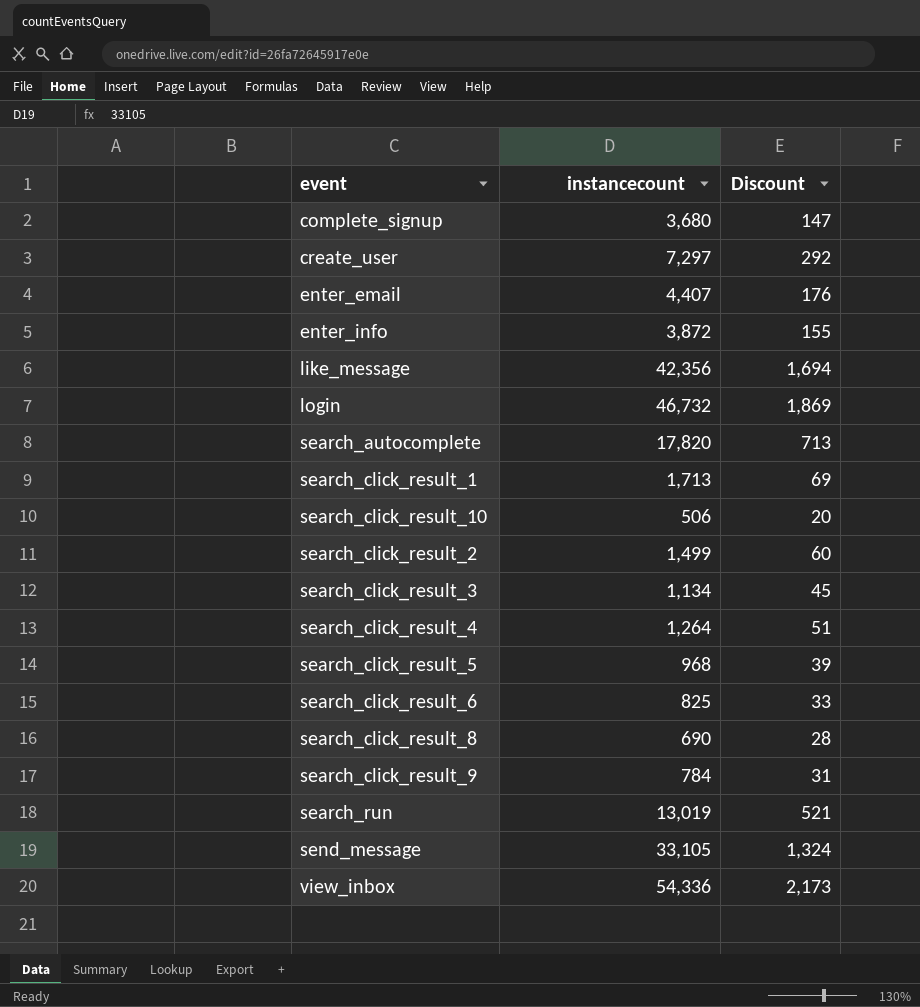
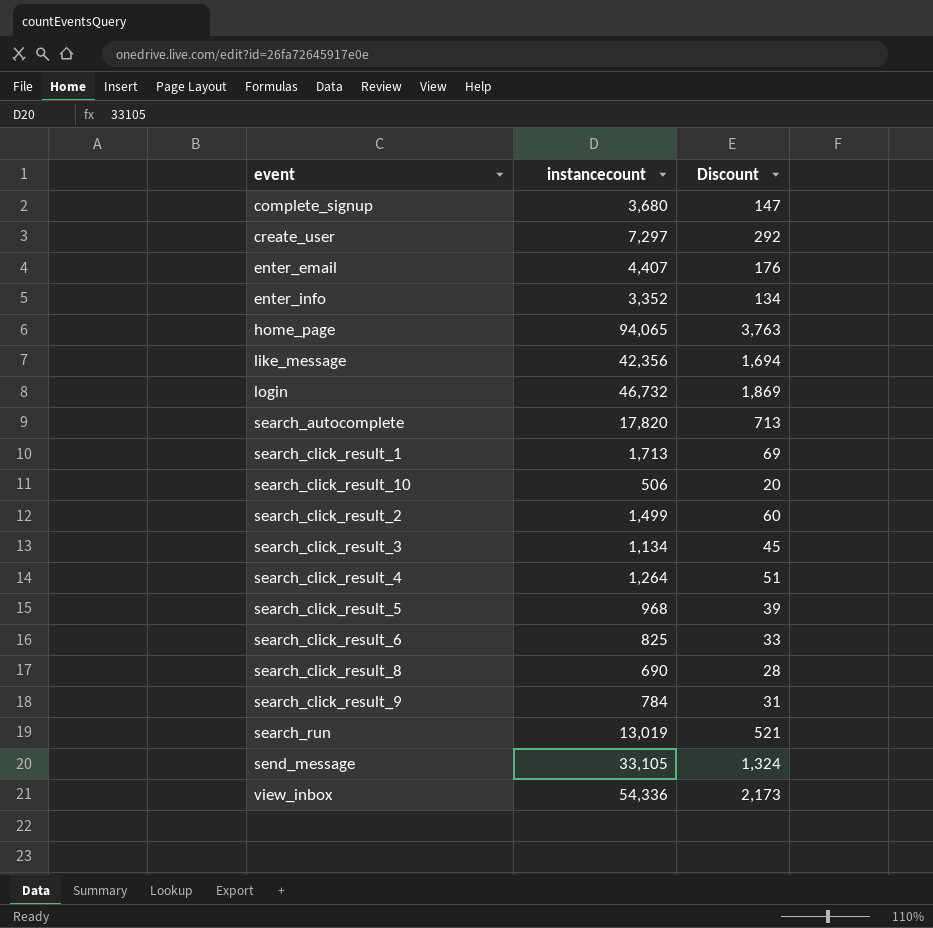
enter_info | instancecount: 3,872 -> 3,352
enter_info | Discount: 155 -> 134
row home_page: none -> 94,065 | 3,763

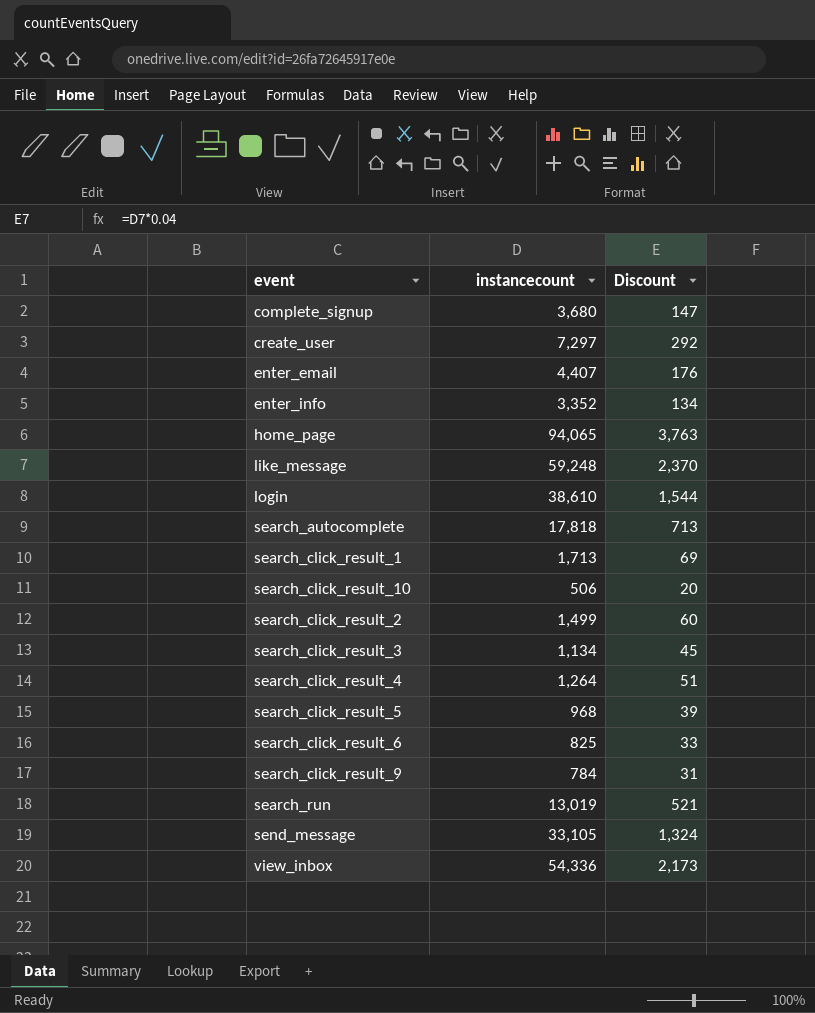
row search_click_result_8: 690 | 28 -> none
like_message | instancecount: 42,356 -> 59,248
like_message | Discount: 1,694 -> 2,370
login | instancecount: 46,732 -> 38,610
login | Discount: 1,869 -> 1,544
search_autocomplete | instancecount: 17,820 -> 17,818

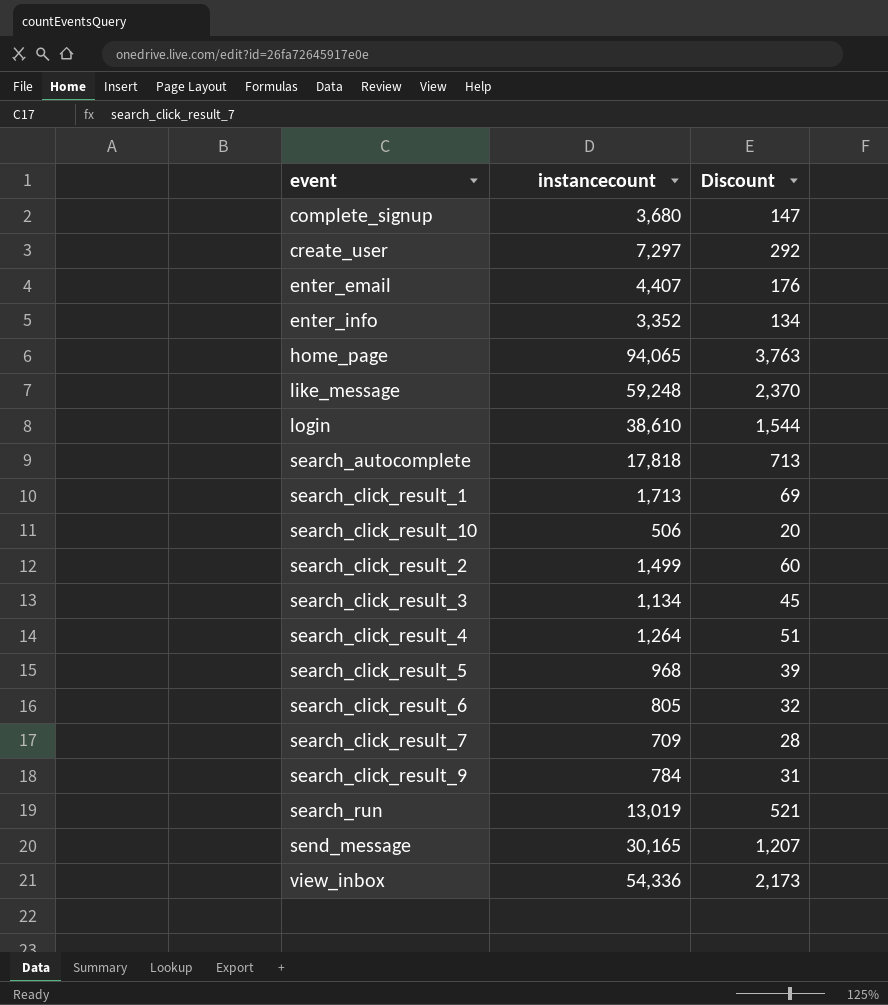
search_click_result_6 | instancecount: 825 -> 805
search_click_result_6 | Discount: 33 -> 32
row search_click_result_7: none -> 709 | 28
send_message | instancecount: 33,105 -> 30,165
send_message | Discount: 1,324 -> 1,207

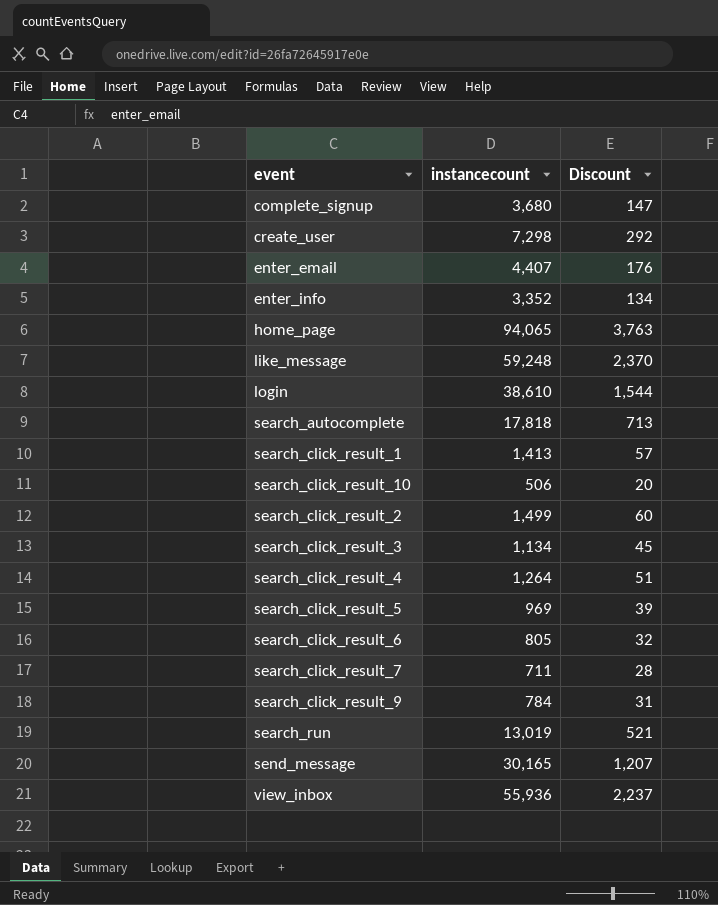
create_user | instancecount: 7,297 -> 7,298
search_click_result_1 | instancecount: 1,713 -> 1,413
search_click_result_1 | Discount: 69 -> 57
search_click_result_5 | instancecount: 968 -> 969
search_click_result_7 | instancecount: 709 -> 711
view_inbox | instancecount: 54,336 -> 55,936
view_inbox | Discount: 2,173 -> 2,237

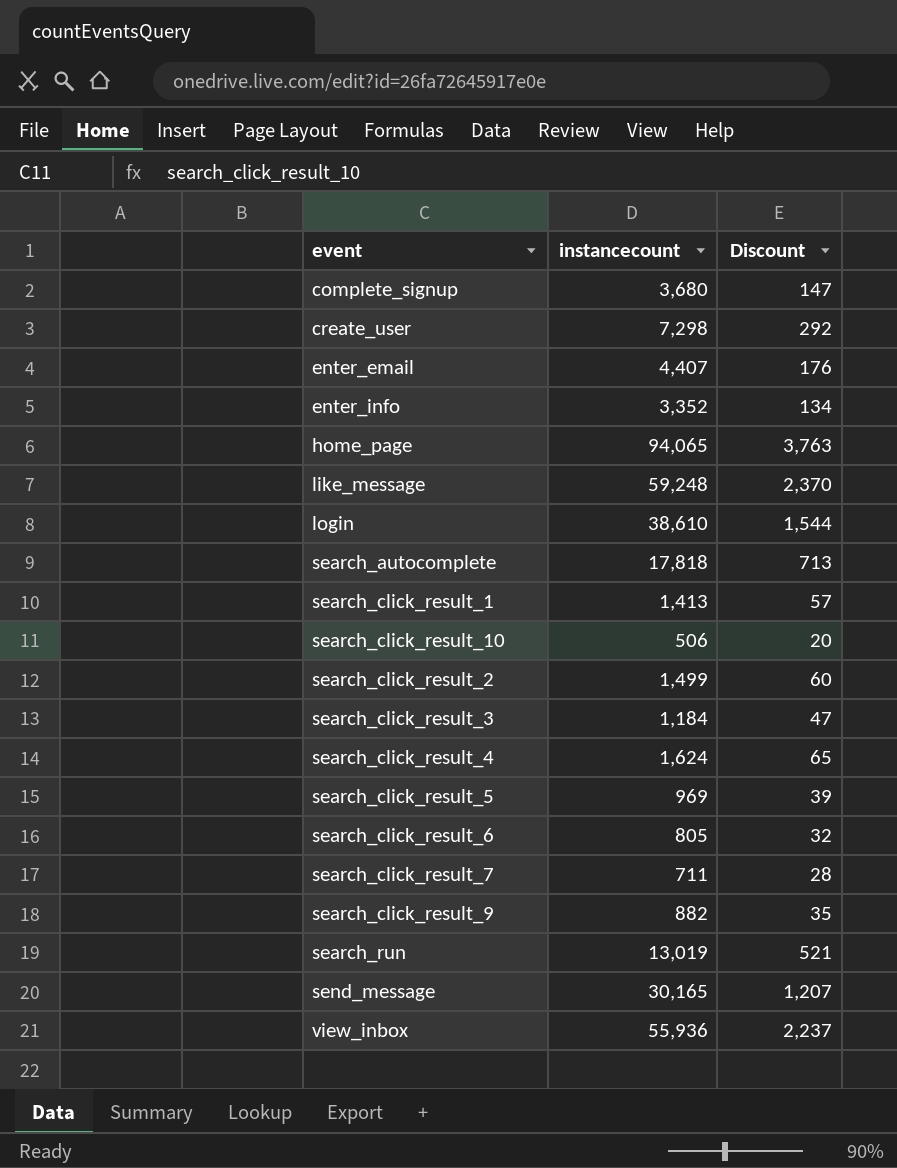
search_click_result_3 | instancecount: 1,134 -> 1,184
search_click_result_3 | Discount: 45 -> 47
search_click_result_4 | instancecount: 1,264 -> 1,624
search_click_result_4 | Discount: 51 -> 65
search_click_result_9 | instancecount: 784 -> 882
search_click_result_9 | Discount: 31 -> 35

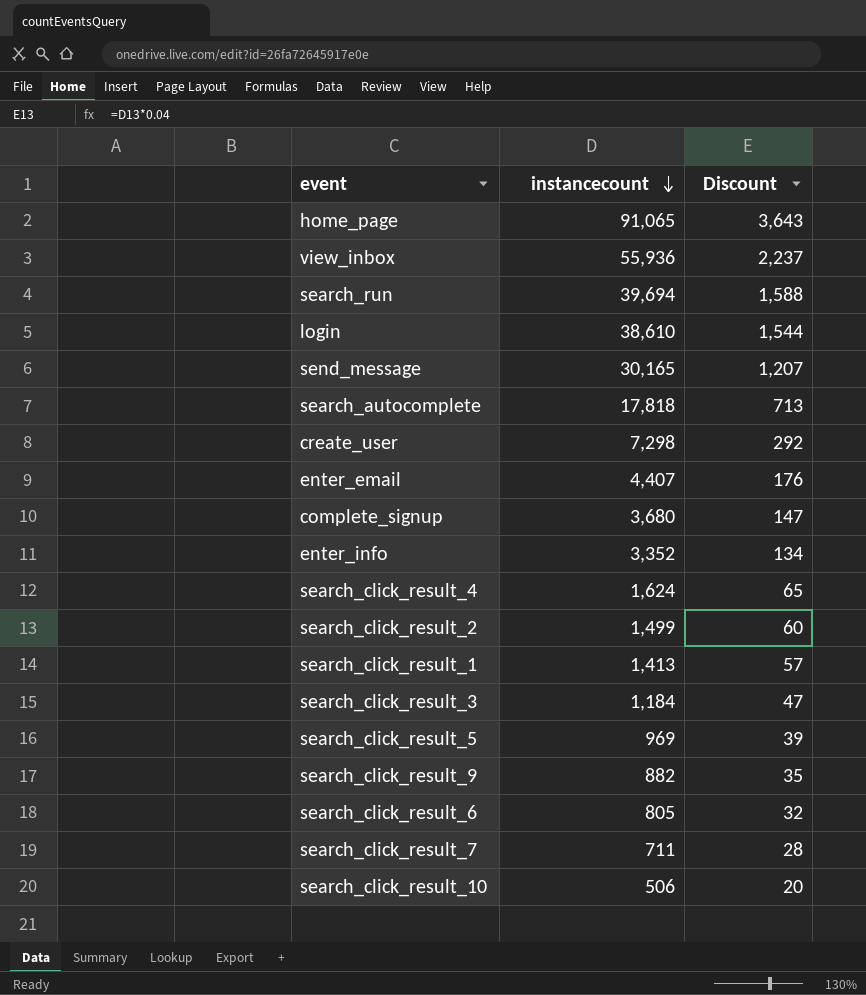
row order: none -> instancecount descending
row like_message: 59,248 | 2,370 -> none
home_page | instancecount: 94,065 -> 91,065
home_page | Discount: 3,763 -> 3,643
search_run | instancecount: 13,019 -> 39,694
search_run | Discount: 521 -> 1,588

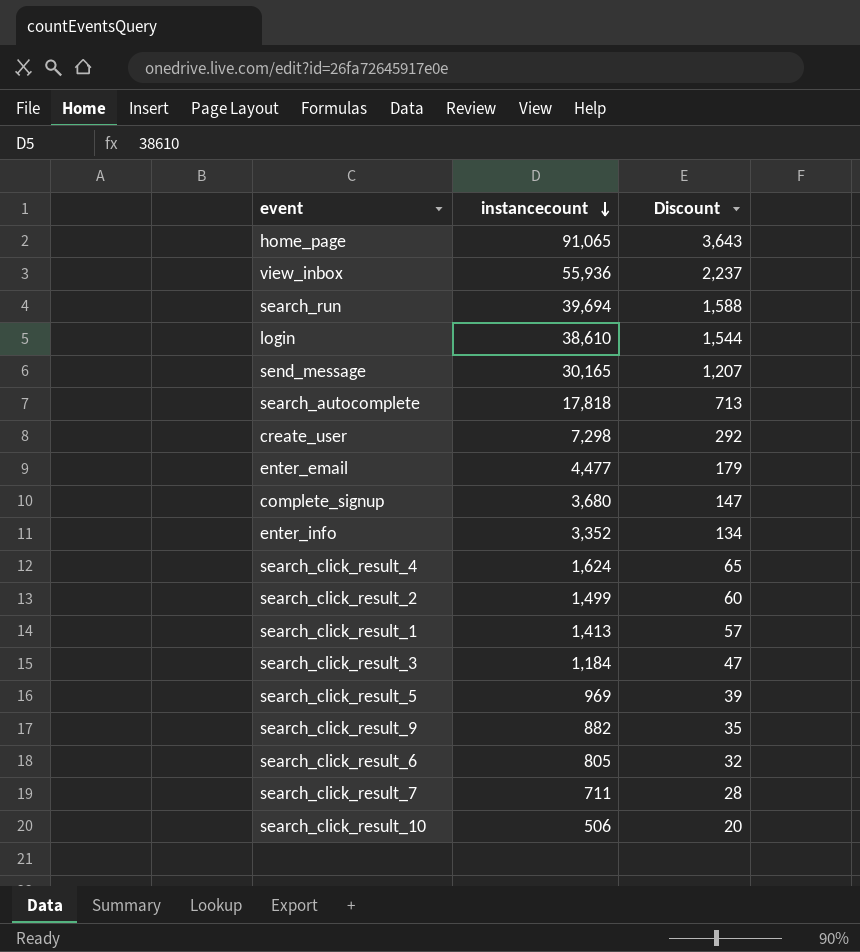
enter_email | instancecount: 4,407 -> 4,477
enter_email | Discount: 176 -> 179

